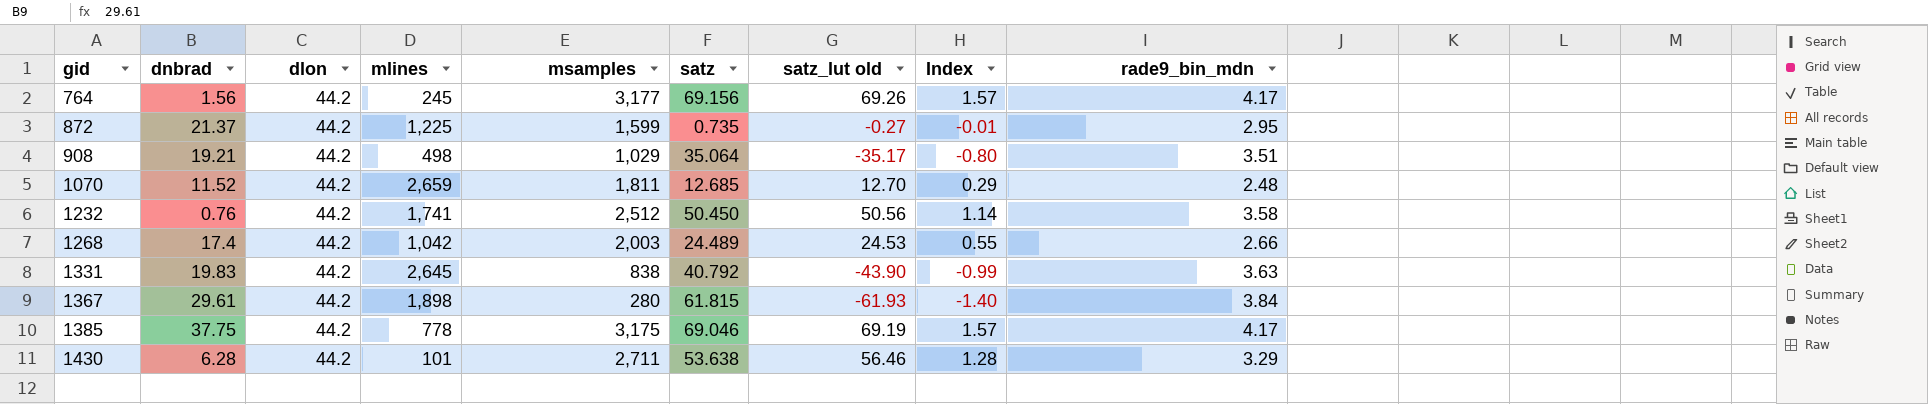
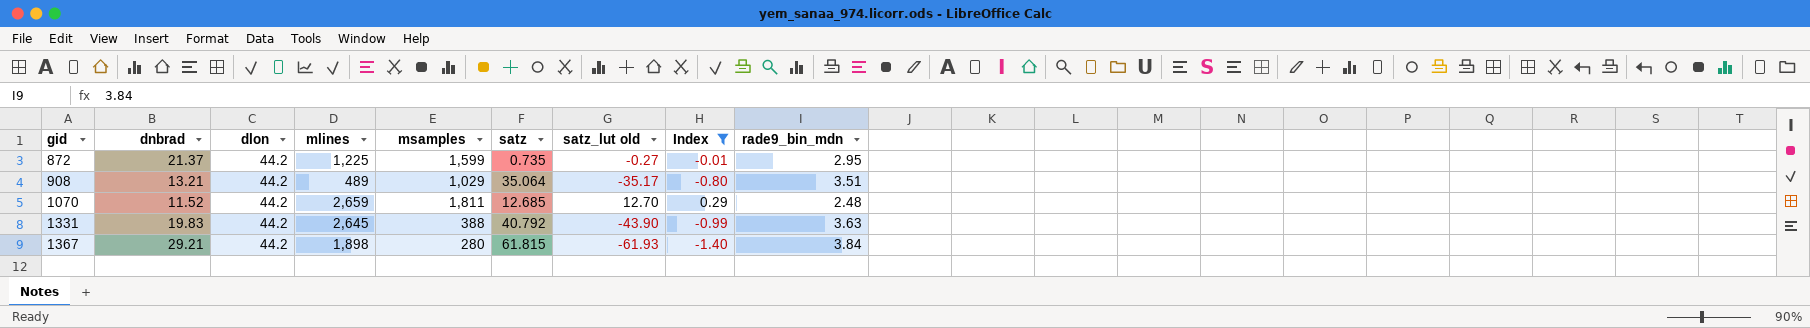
filter: none -> Index <= 0.29
908 | dnbrad: 19.21 -> 13.21
908 | mlines: 498 -> 489
1331 | msamples: 838 -> 388
1367 | dnbrad: 29.61 -> 29.21

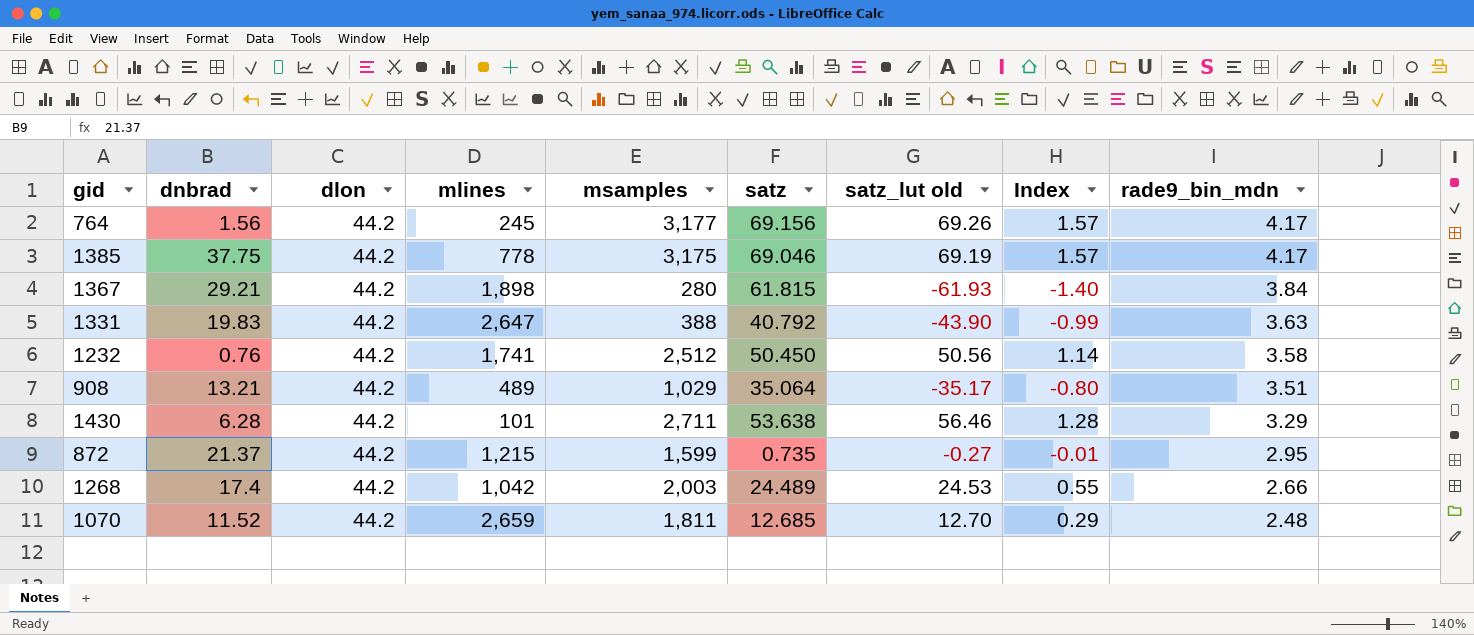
filter: Index <= 0.29 -> none
row order: gid ascending -> rade9_bin_mdn descending
1331 | mlines: 2,645 -> 2,647
872 | mlines: 1,225 -> 1,215

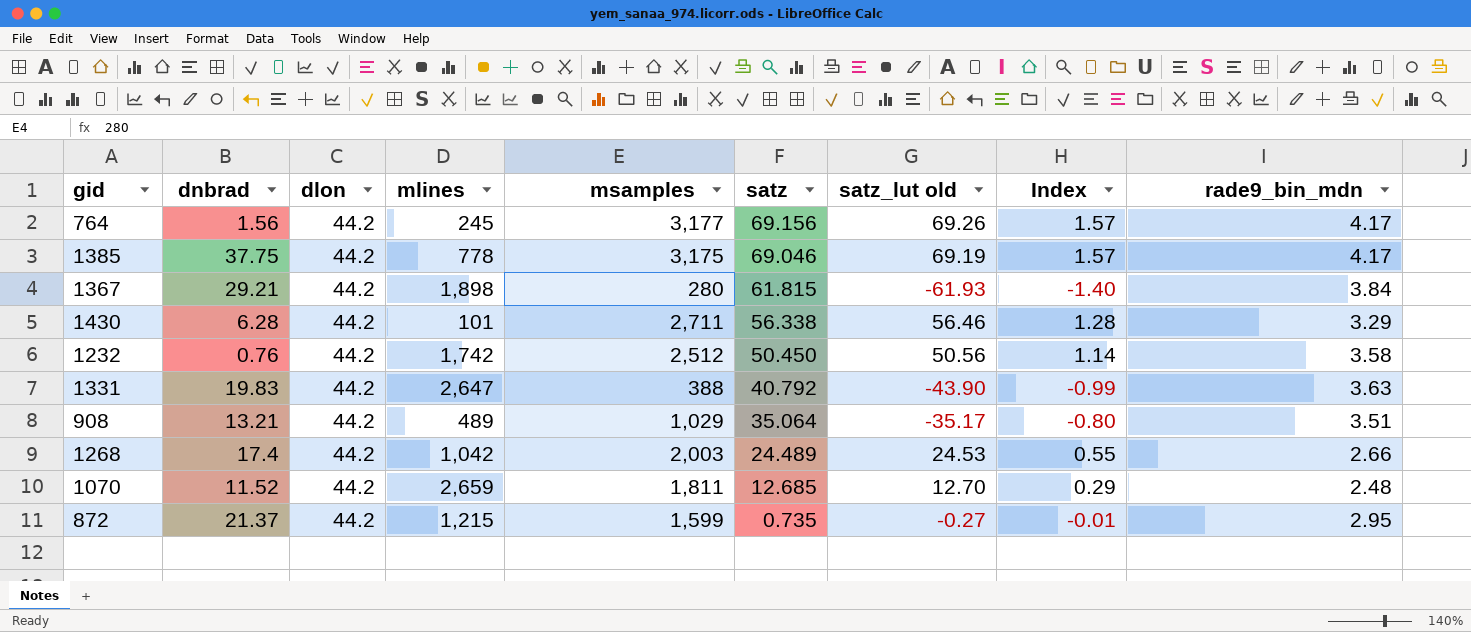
row order: rade9_bin_mdn descending -> satz descending
1430 | satz: 53.638 -> 56.338
1232 | mlines: 1,741 -> 1,742

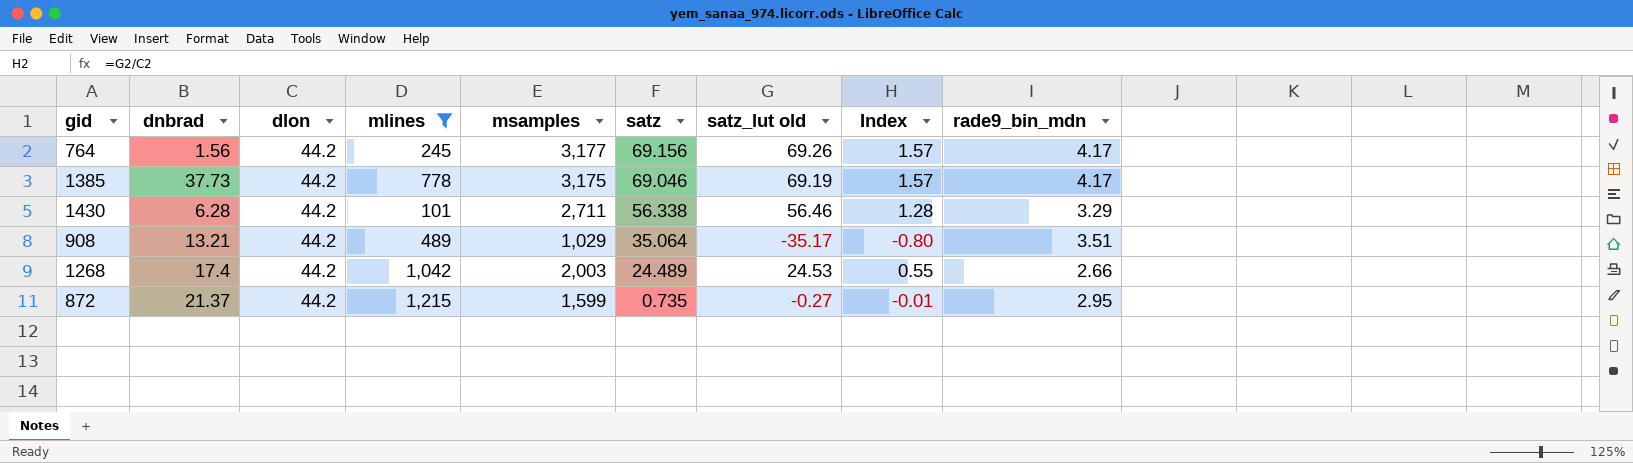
filter: none -> mlines <= 1,215
1385 | dnbrad: 37.75 -> 37.73

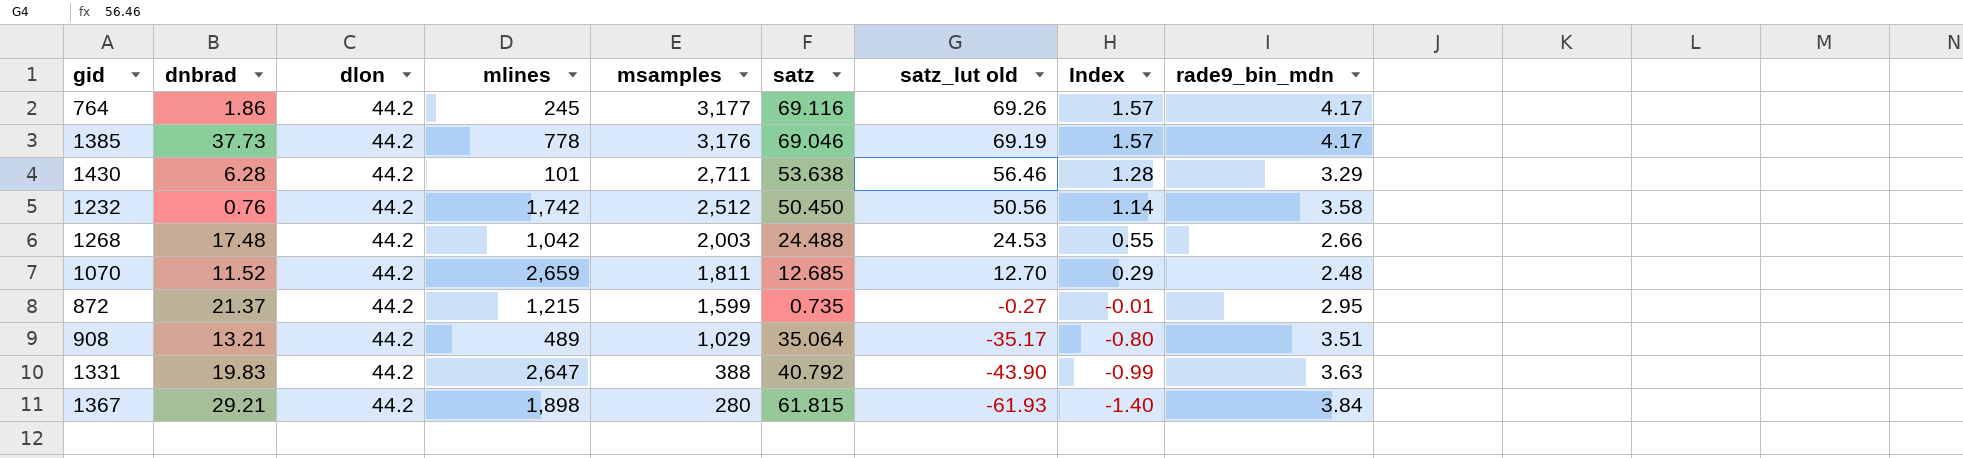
filter: mlines <= 1,215 -> none
row order: satz descending -> msamples descending
764 | dnbrad: 1.56 -> 1.86
764 | satz: 69.156 -> 69.116
1385 | msamples: 3,175 -> 3,176
1430 | satz: 56.338 -> 53.638
1268 | dnbrad: 17.4 -> 17.48
1268 | satz: 24.489 -> 24.488

